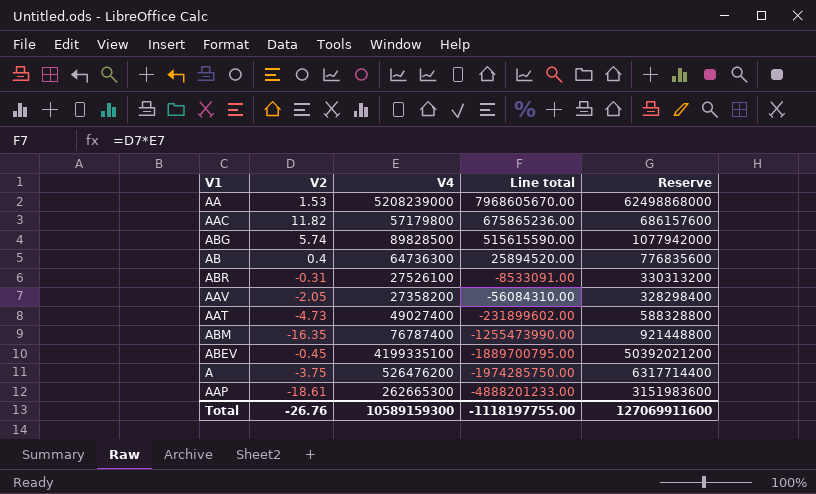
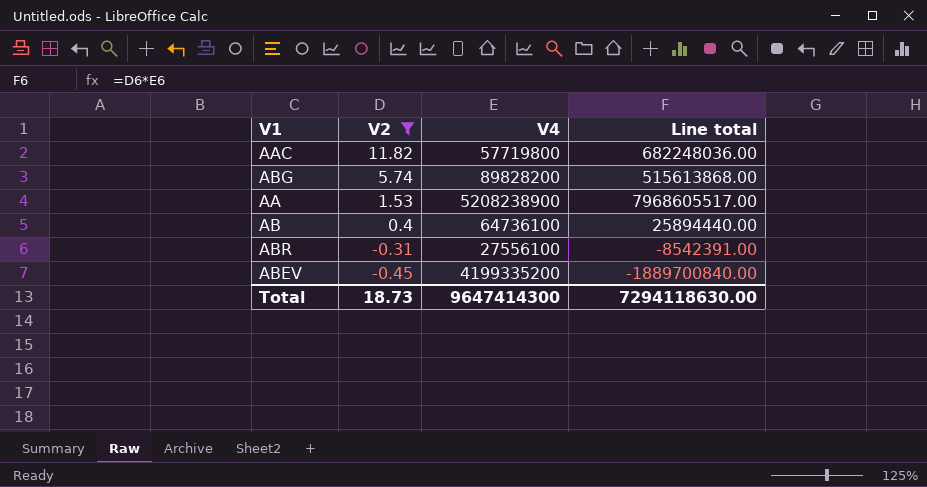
filter: none -> V2 >= -0.45
row order: Line total descending -> V2 descending
column Reserve | formula: [V4] * 12 -> none
AAC | V4: 57179800 -> 57719800
AAC | Line total: 675865236.00 -> 682248036.00
ABG | V4: 89828500 -> 89828200
ABG | Line total: 515615590.00 -> 515613868.00
AA | V4: 5208239000 -> 5208238900
AA | Line total: 7968605670.00 -> 7968605517.00
AB | V4: 64736300 -> 64736100
AB | Line total: 25894520.00 -> 25894440.00
ABR | V4: 27526100 -> 27556100
ABR | Line total: -8533091.00 -> -8542391.00
ABEV | V4: 4199335100 -> 4199335200
ABEV | Line total: -1889700795.00 -> -1889700840.00
Total | V2: -26.76 -> 18.73
Total | V4: 10589159300 -> 9647414300
Total | Line total: -1118197755.00 -> 7294118630.00

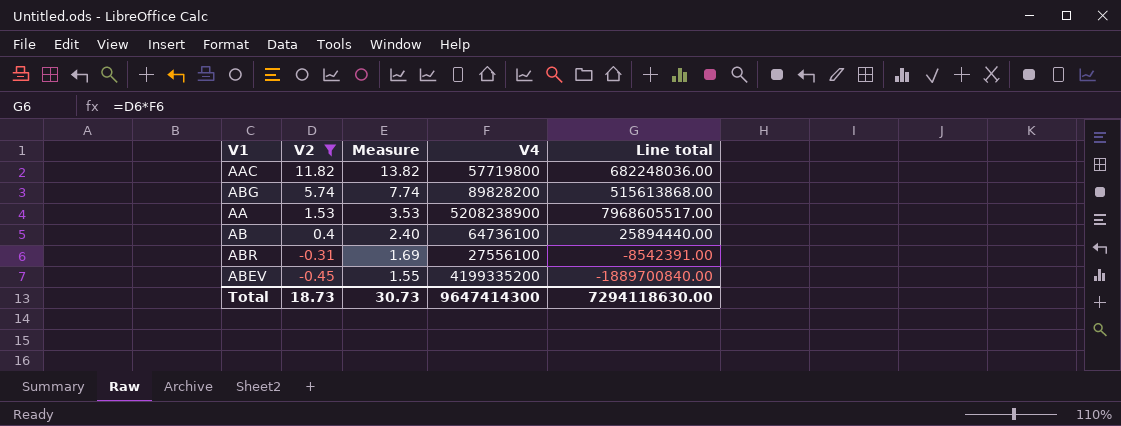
column Measure | formula: none -> [V2] + 2

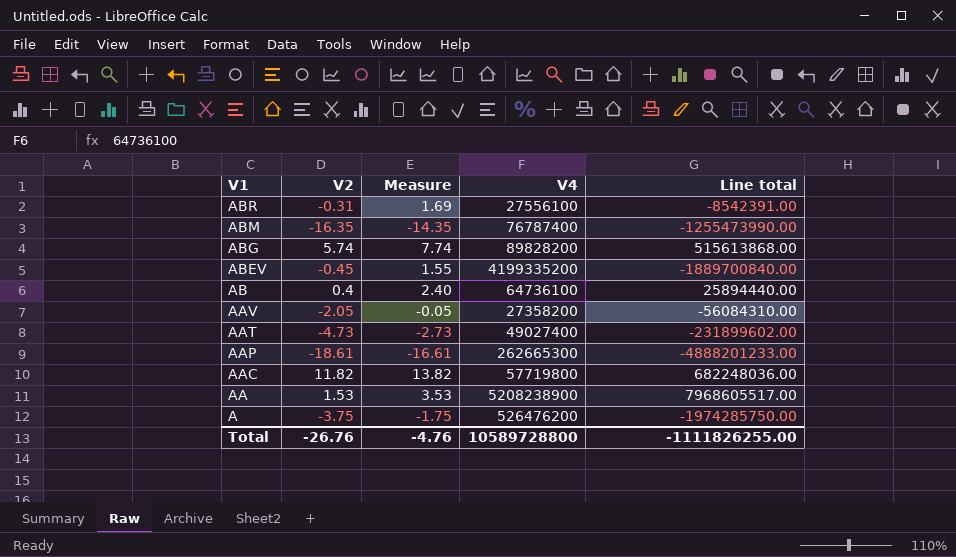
filter: V2 >= -0.45 -> none
row order: V2 descending -> V1 descending
Total | V2: 18.73 -> -26.76
Total | Measure: 30.73 -> -4.76
Total | V4: 9647414300 -> 10589728800
Total | Line total: 7294118630.00 -> -1111826255.00

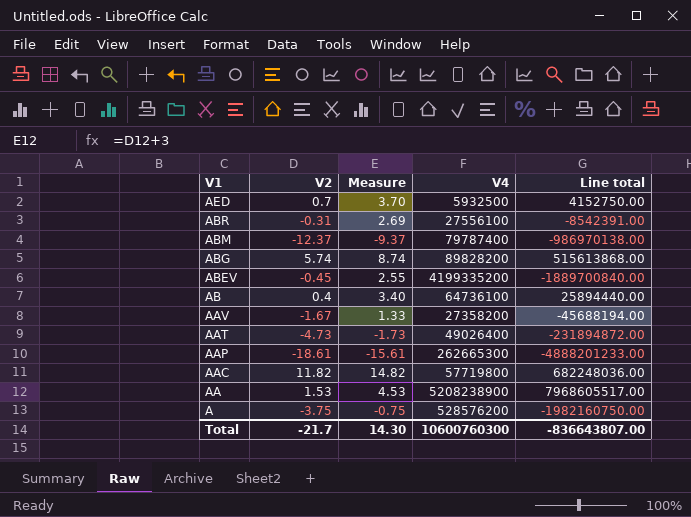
column Measure | formula: [V2] + 2 -> [V2] + 3
row AED: none -> 0.7 | 3.70 | 5932500 | 4152750.00
ABM | V2: -16.35 -> -12.37
ABM | V4: 76787400 -> 79787400
ABM | Line total: -1255473990.00 -> -986970138.00
AAV | V2: -2.05 -> -1.67
AAV | Line total: -56084310.00 -> -45688194.00
AAT | V4: 49027400 -> 49026400
AAT | Line total: -231899602.00 -> -231894872.00
A | V4: 526476200 -> 528576200
A | Line total: -1974285750.00 -> -1982160750.00
Total | V2: -26.76 -> -21.7
Total | Measure: -4.76 -> 14.30
Total | V4: 10589728800 -> 10600760300
Total | Line total: -1111826255.00 -> -836643807.00

